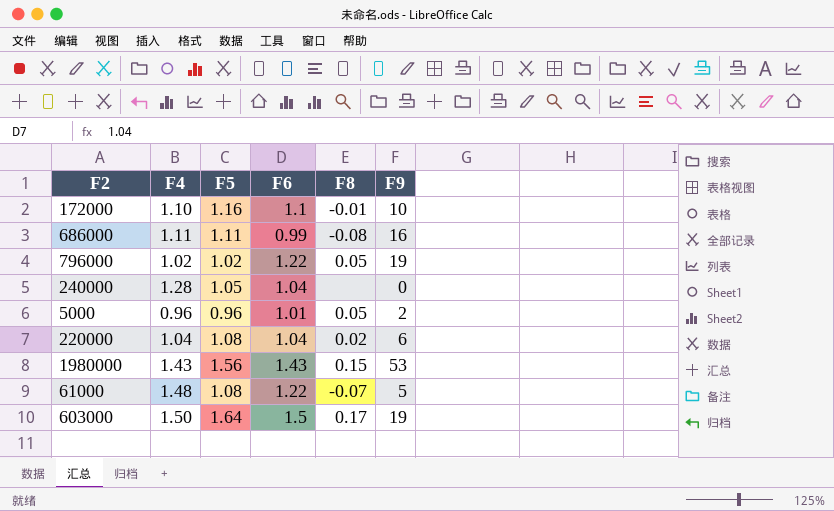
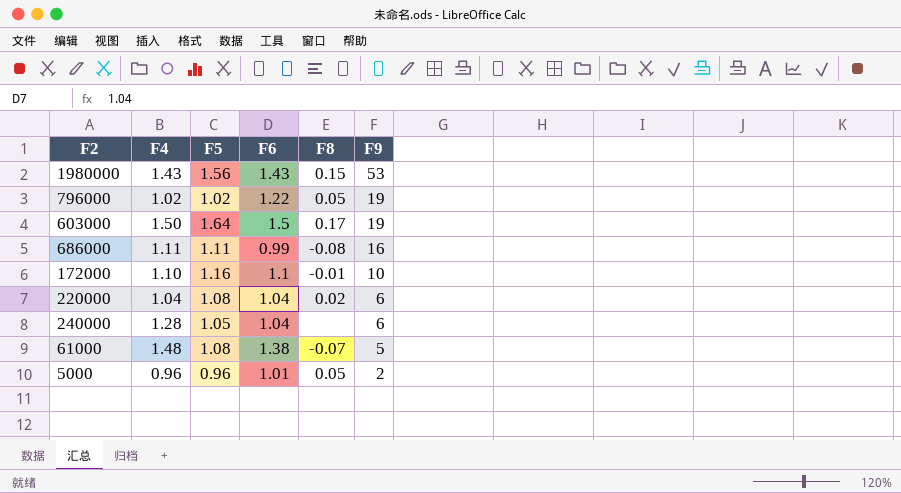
row order: none -> F9 descending
240000 | F9: 0 -> 6
61000 | F6: 1.22 -> 1.38

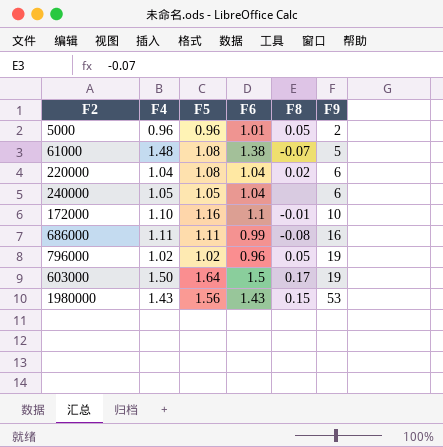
row order: F9 descending -> F9 ascending
240000 | F4: 1.28 -> 1.05
796000 | F6: 1.22 -> 0.96

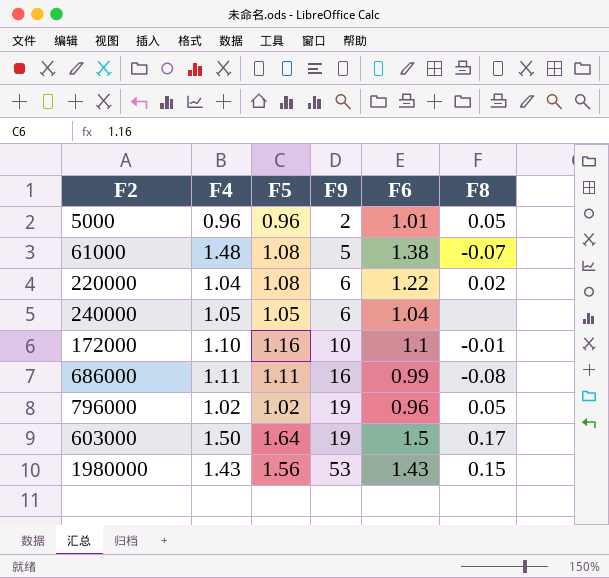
column F9 | position: 6 -> 4
220000 | F6: 1.04 -> 1.22

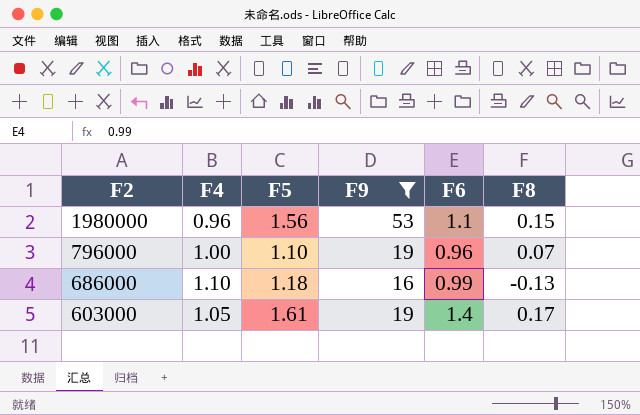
filter: none -> F9 >= 16
row order: F9 ascending -> F2 descending
1980000 | F4: 1.43 -> 0.96
1980000 | F6: 1.43 -> 1.1
796000 | F4: 1.02 -> 1.00
796000 | F5: 1.02 -> 1.10
796000 | F8: 0.05 -> 0.07
686000 | F4: 1.11 -> 1.10
686000 | F5: 1.11 -> 1.18
686000 | F8: -0.08 -> -0.13
603000 | F4: 1.50 -> 1.05
603000 | F5: 1.64 -> 1.61
603000 | F6: 1.5 -> 1.4

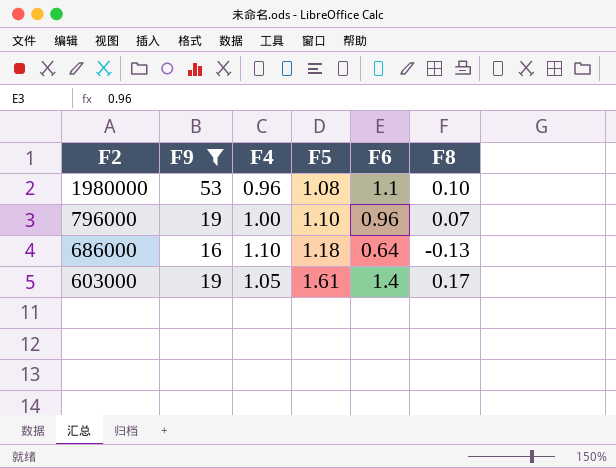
column F9 | position: 4 -> 2
1980000 | F5: 1.56 -> 1.08
1980000 | F8: 0.15 -> 0.10
686000 | F6: 0.99 -> 0.64

